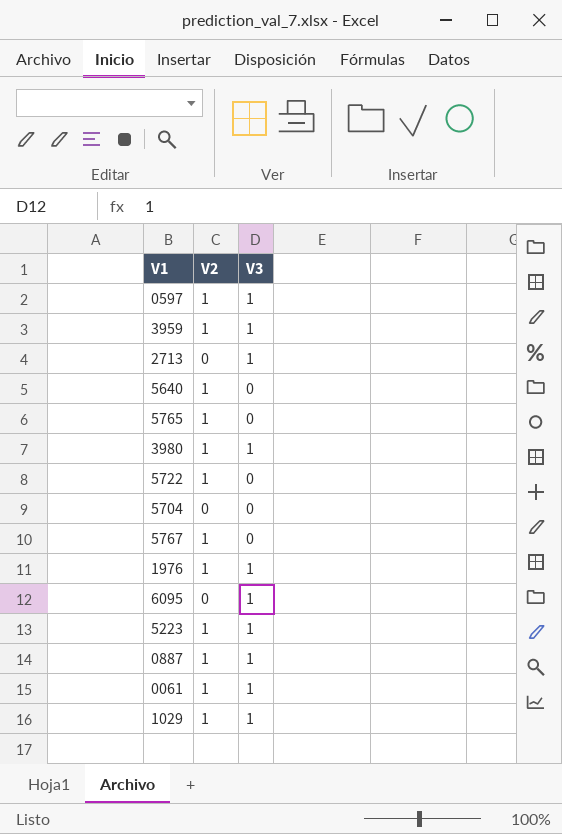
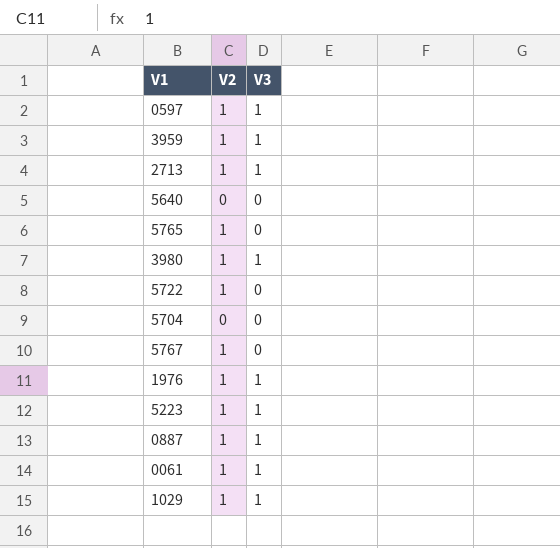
row 6095: 0 | 1 -> none
2713 | V2: 0 -> 1
5640 | V2: 1 -> 0

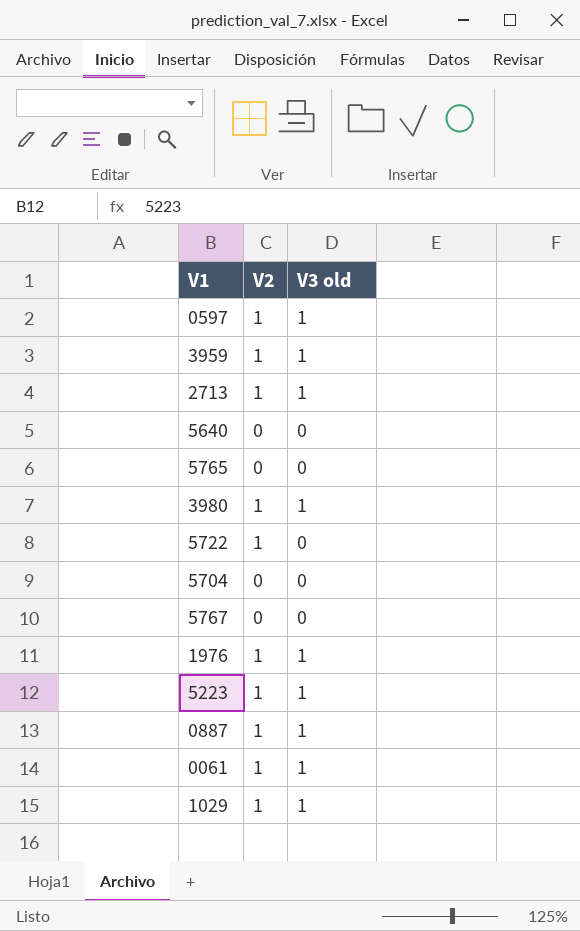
column name: V3 -> V3 old
5765 | V2: 1 -> 0
5767 | V2: 1 -> 0

